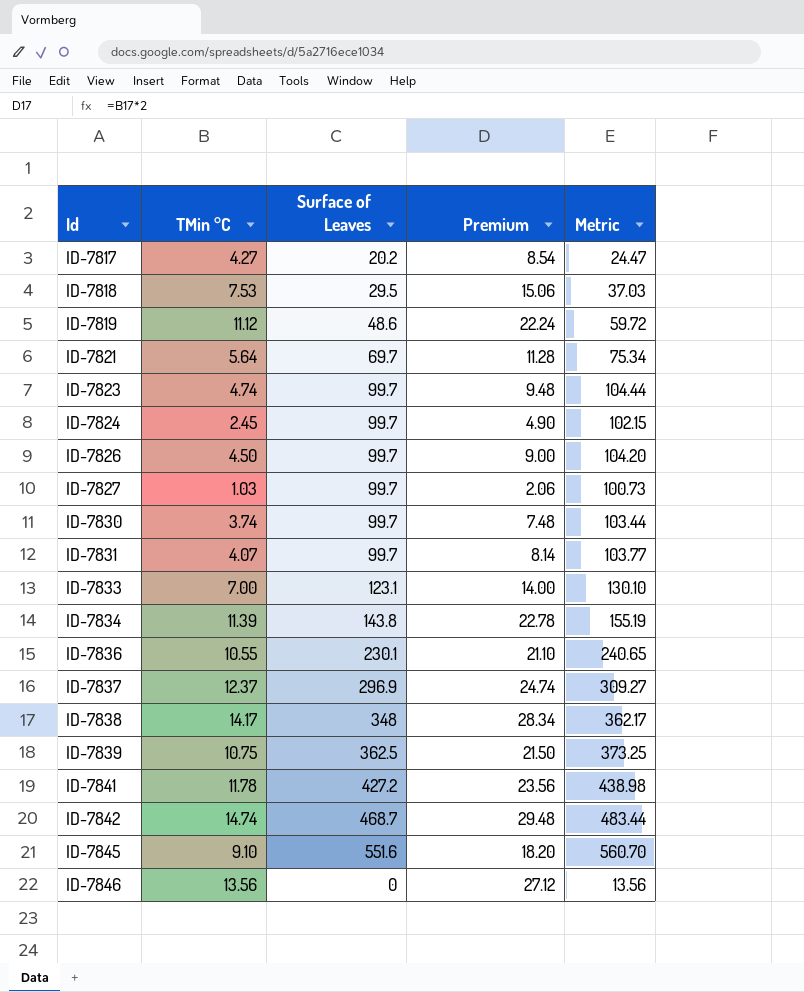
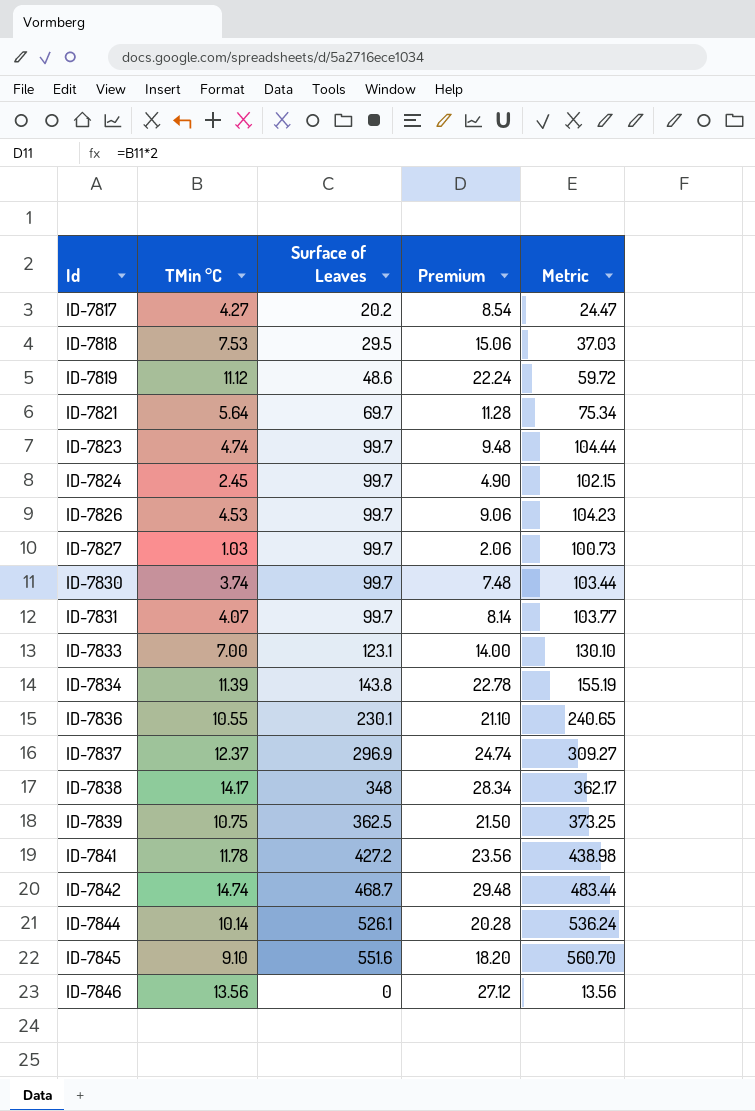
ID-7826 | TMin °C: 4.50 -> 4.53
ID-7826 | Premium: 9.00 -> 9.06
ID-7826 | Metric: 104.20 -> 104.23
row ID-7844: none -> 10.14 | 526.1 | 20.28 | 536.24

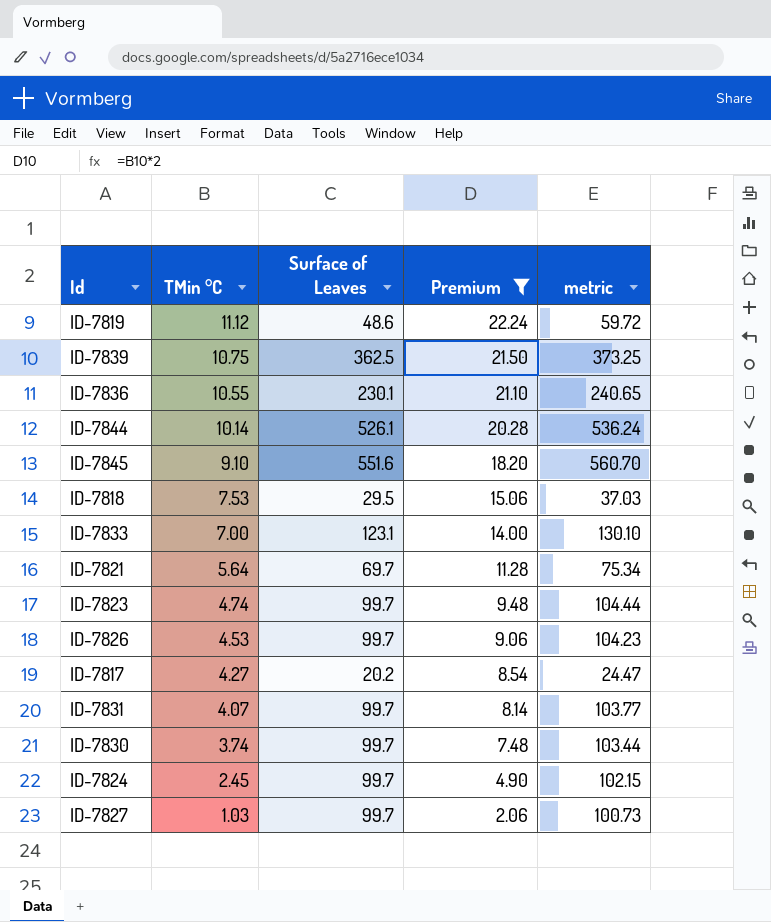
filter: none -> Premium <= 22.24
row order: Id ascending -> TMin °C descending
column name: Metric -> metric

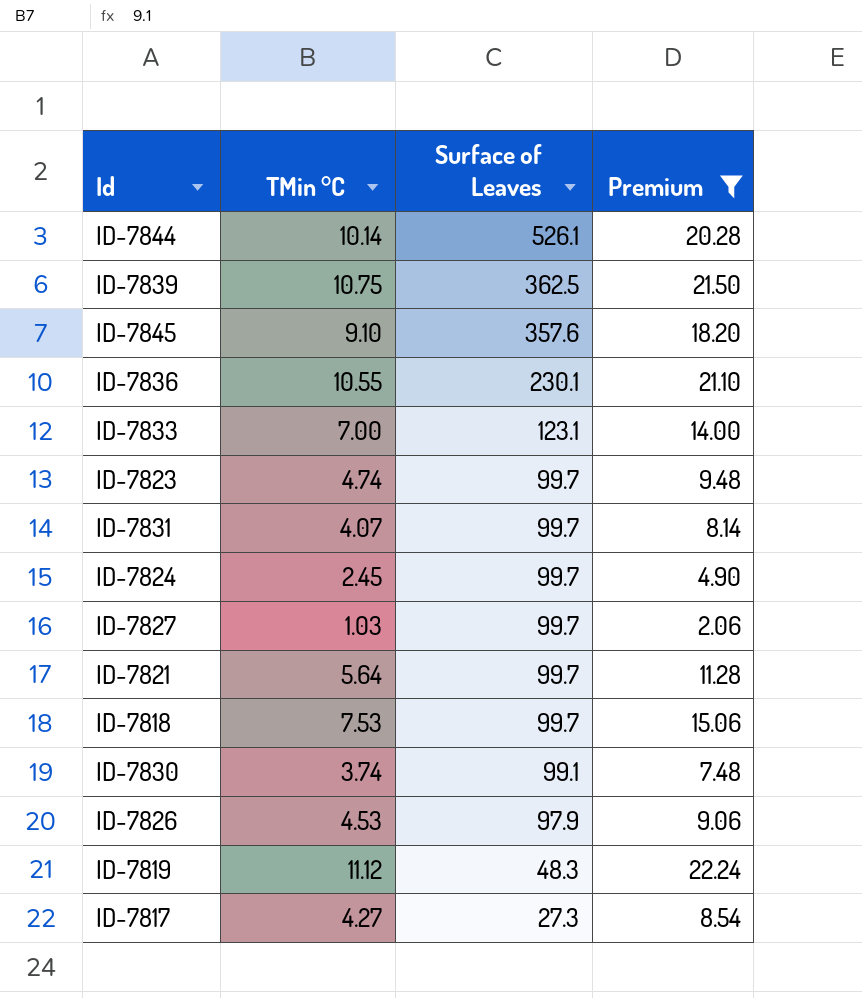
row order: TMin °C descending -> Surface of Leaves descending
column metric | formula: [TMin °C] + [Surface of Leaves] -> none
ID-7845 | Surface of Leaves: 551.6 -> 357.6
ID-7821 | Surface of Leaves: 69.7 -> 99.7
ID-7818 | Surface of Leaves: 29.5 -> 99.7
ID-7830 | Surface of Leaves: 99.7 -> 99.1
ID-7826 | Surface of Leaves: 99.7 -> 97.9
ID-7819 | Surface of Leaves: 48.6 -> 48.3
ID-7817 | Surface of Leaves: 20.2 -> 27.3

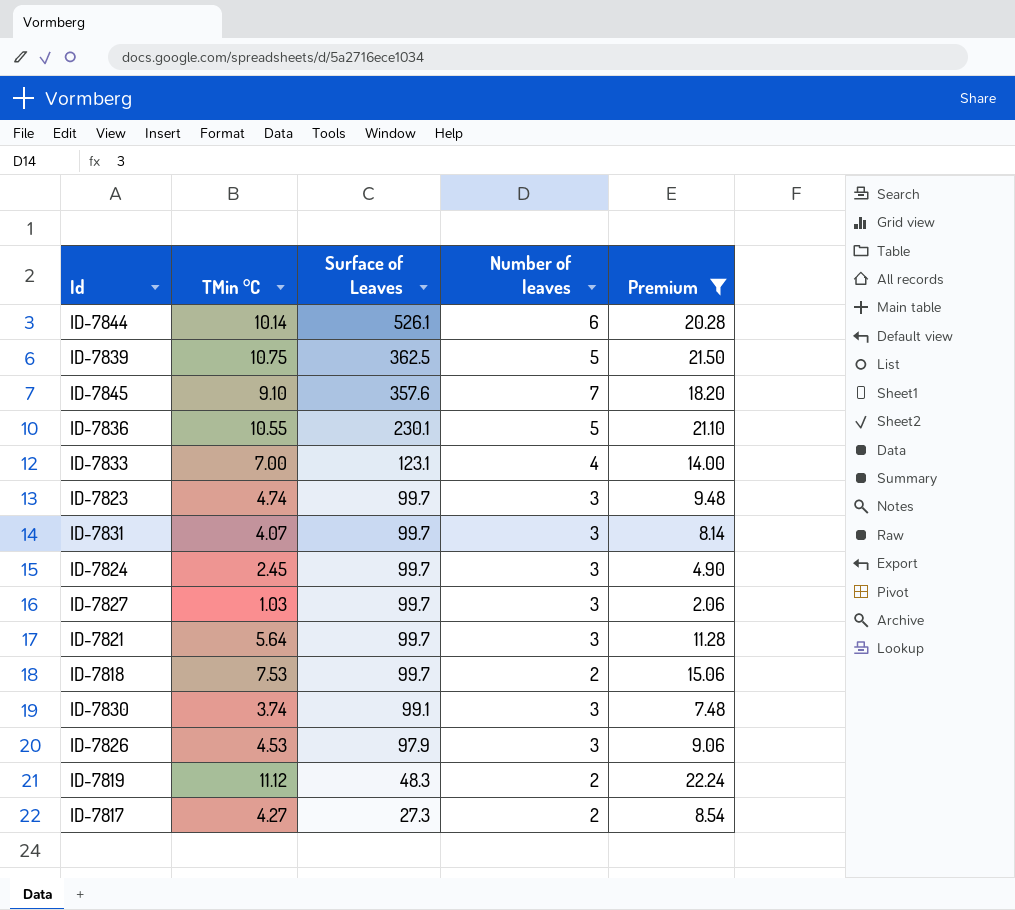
column Number of leaves | position: none -> 4

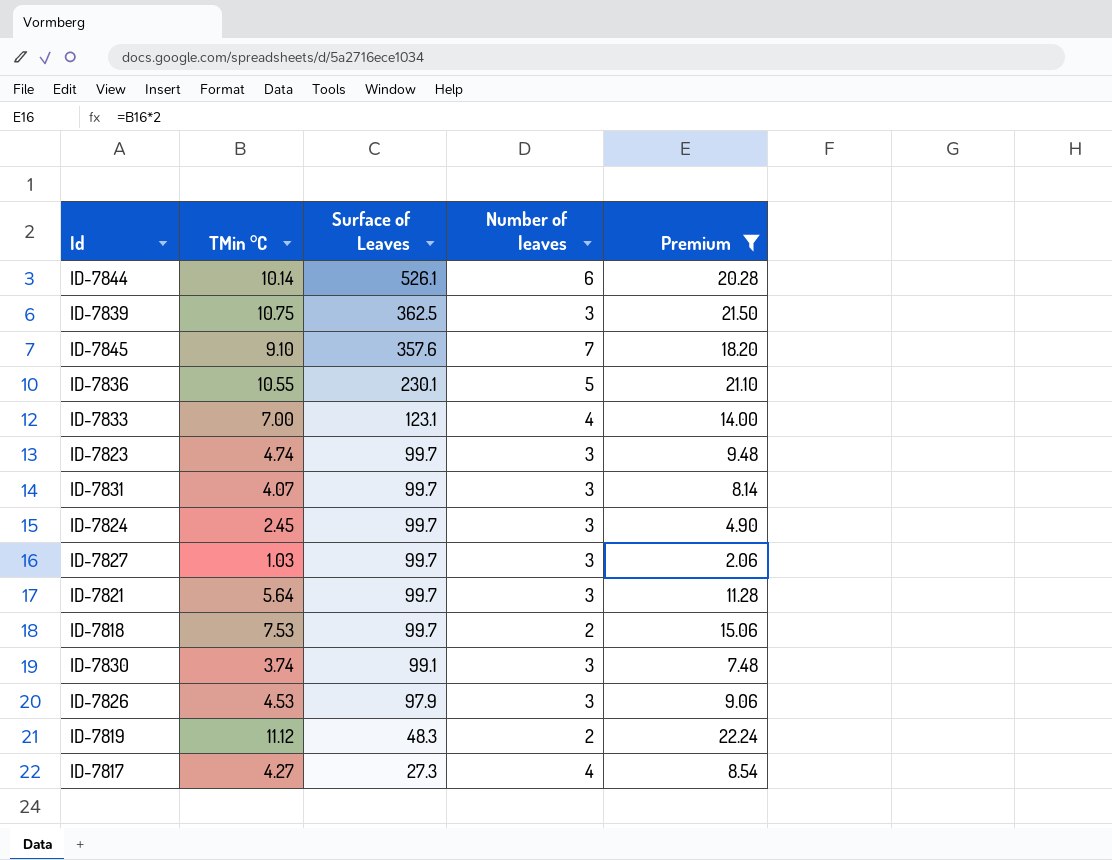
ID-7839 | Number of leaves: 5 -> 3
ID-7817 | Number of leaves: 2 -> 4

